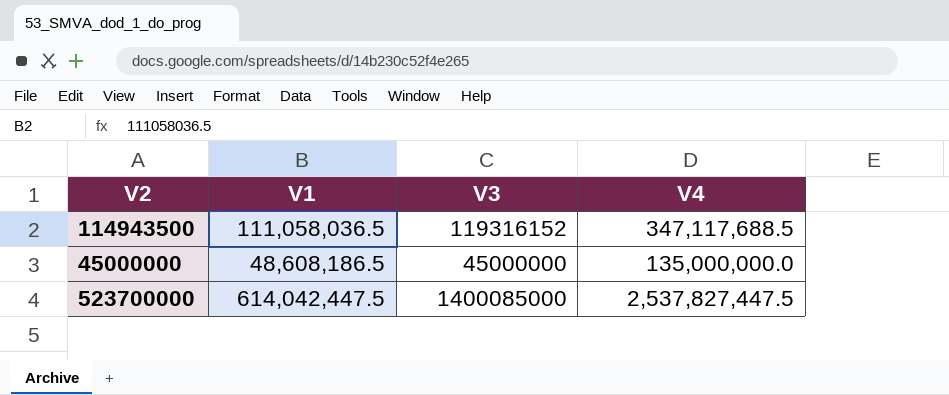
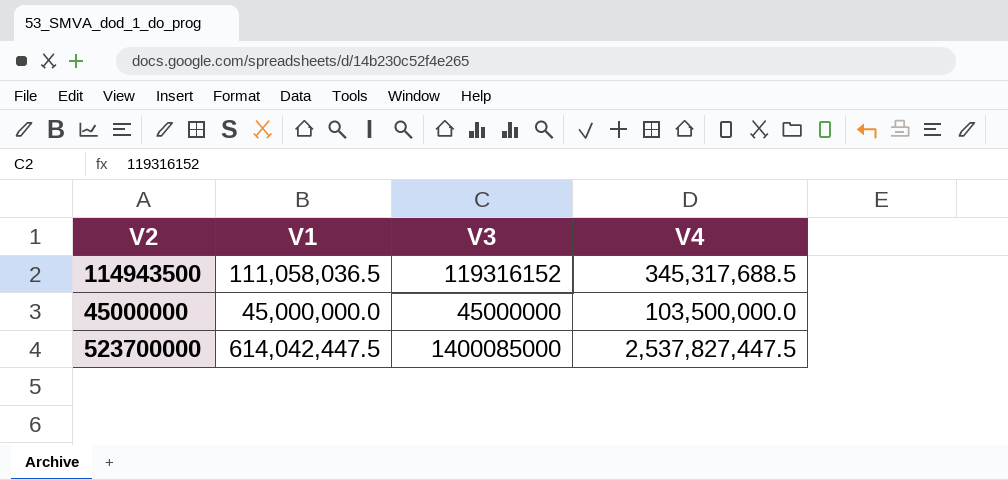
114943500 | V4: 347,117,688.5 -> 345,317,688.5
45000000 | V1: 48,608,186.5 -> 45,000,000.0
45000000 | V4: 135,000,000.0 -> 103,500,000.0

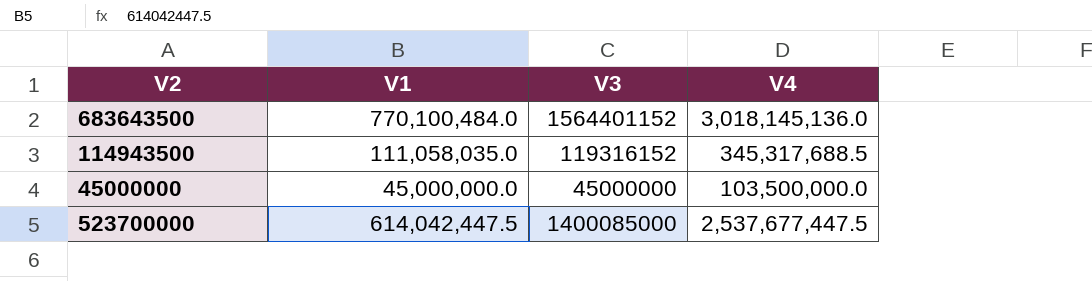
row 683643500: none -> 770,100,484.0 | 1564401152 | 3,018,145,136.0
114943500 | V1: 111,058,036.5 -> 111,058,035.0
523700000 | V4: 2,537,827,447.5 -> 2,537,677,447.5

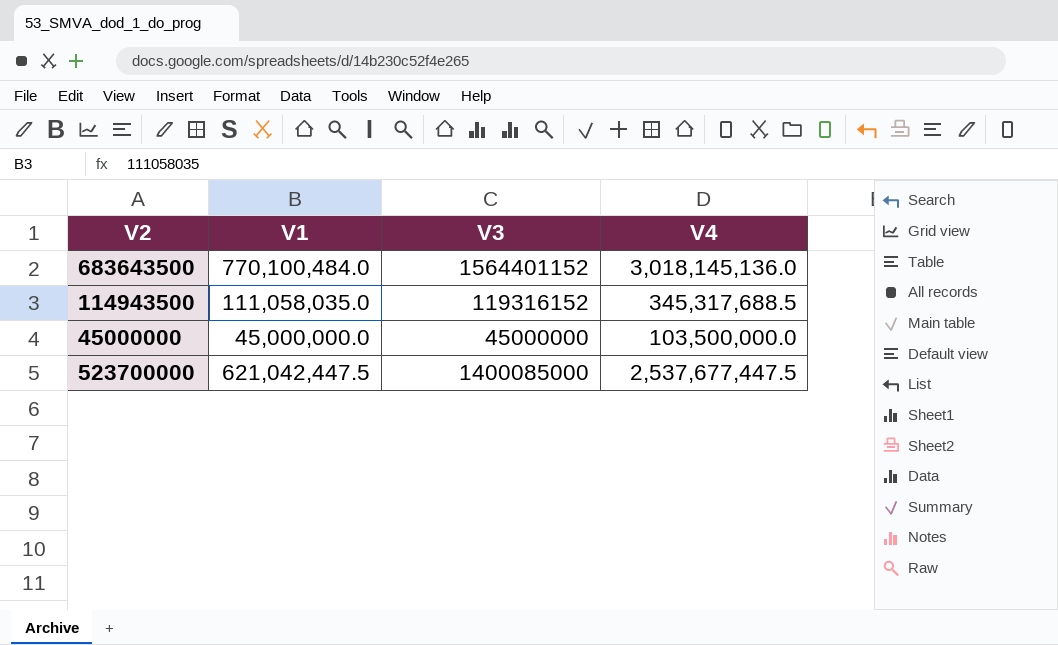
523700000 | V1: 614,042,447.5 -> 621,042,447.5

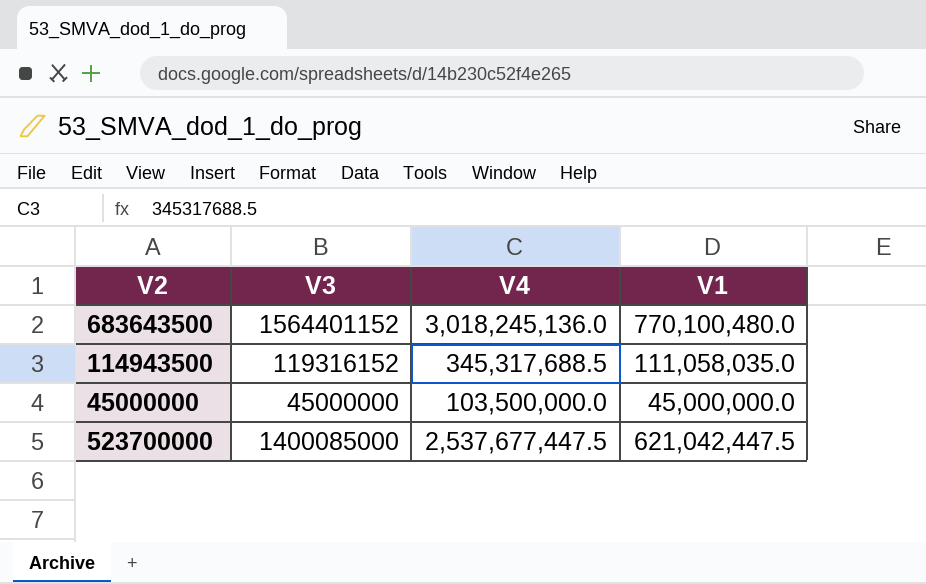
column V1 | position: 2 -> 4
683643500 | V4: 3,018,145,136.0 -> 3,018,245,136.0
683643500 | V1: 770,100,484.0 -> 770,100,480.0

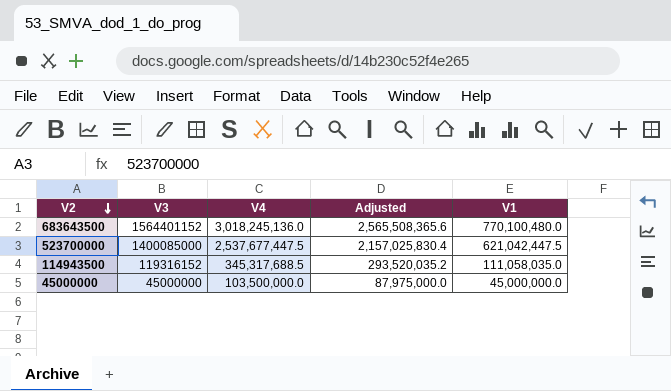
row order: none -> V2 descending
column Adjusted | formula: none -> [V4] * 0.85

